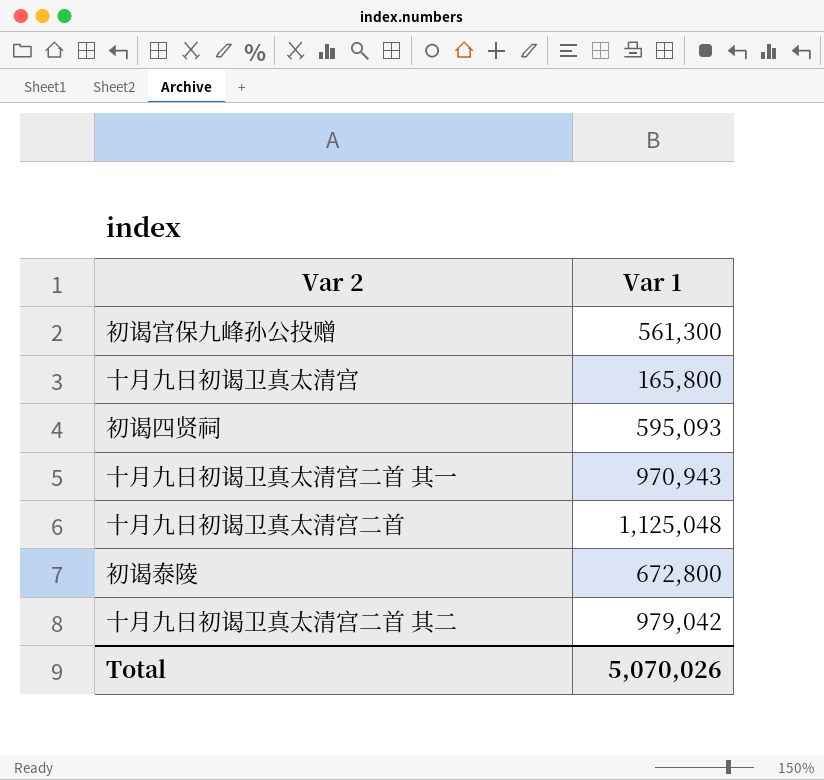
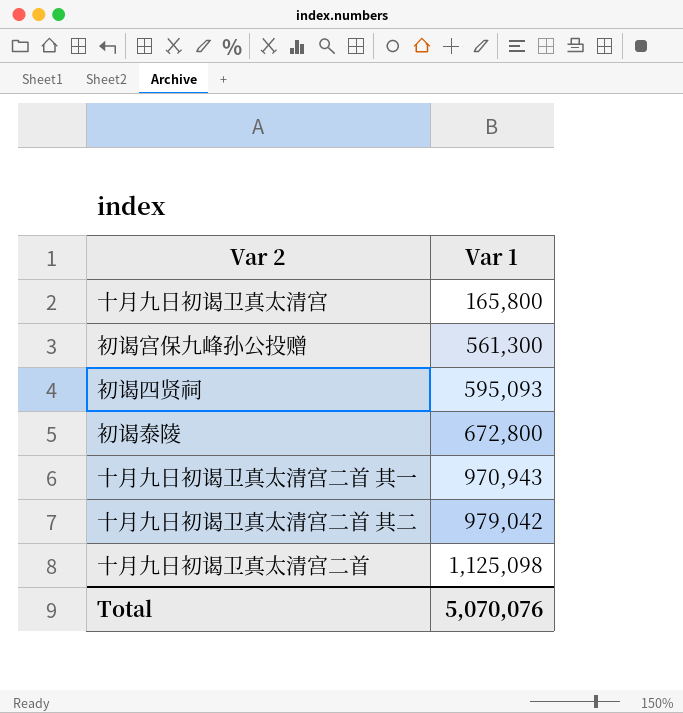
row order: none -> Var 1 ascending
十月九日初谒卫真太清宫二首 | Var 1: 1,125,048 -> 1,125,098
Total | Var 1: 5,070,026 -> 5,070,076

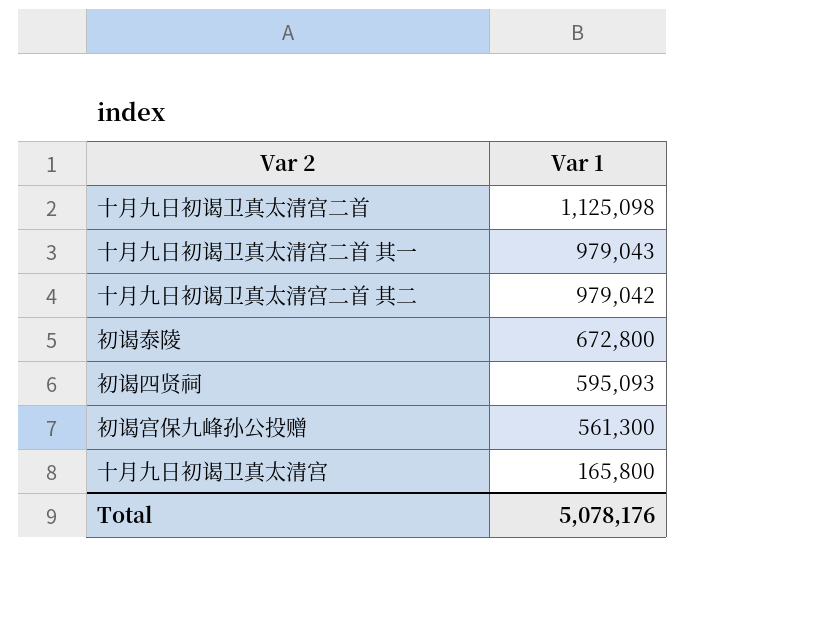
row order: Var 1 ascending -> Var 1 descending
十月九日初谒卫真太清宫二首 其一 | Var 1: 970,943 -> 979,043
Total | Var 1: 5,070,076 -> 5,078,176

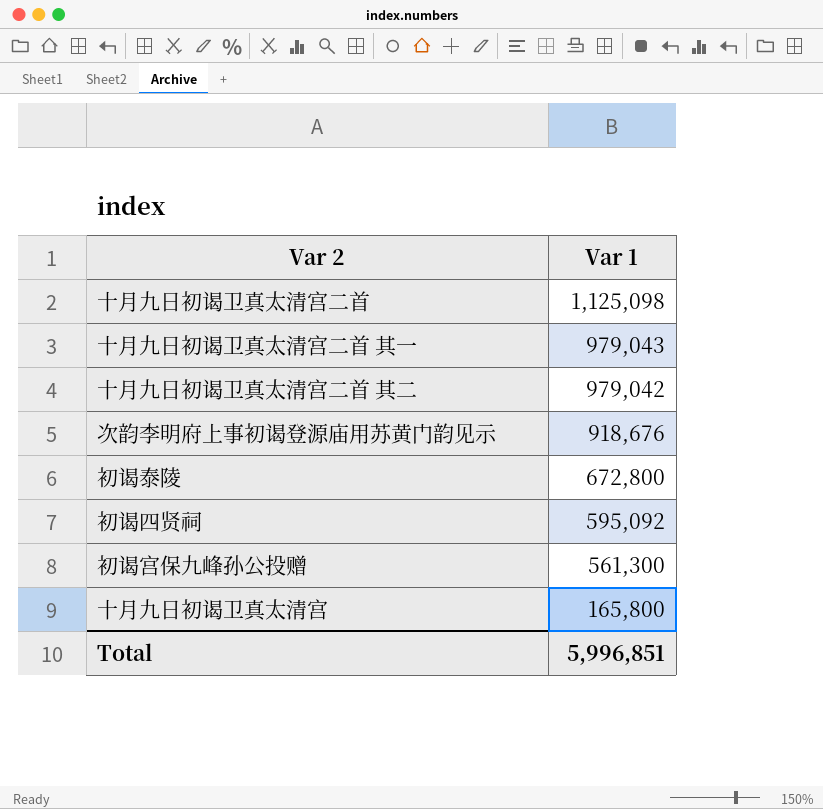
row 次韵李明府上事初谒登源庙用苏黄门韵见示: none -> 918,676
初谒四贤祠 | Var 1: 595,093 -> 595,092
Total | Var 1: 5,078,176 -> 5,996,851

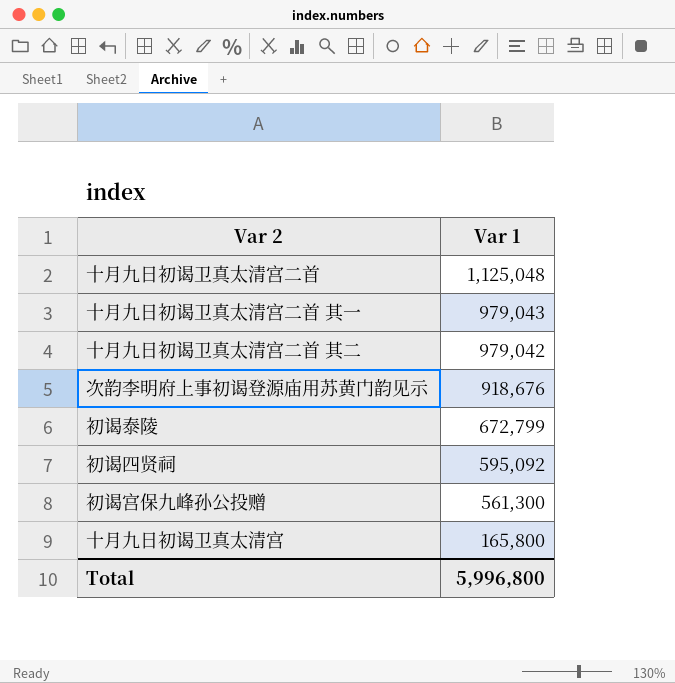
十月九日初谒卫真太清宫二首 | Var 1: 1,125,098 -> 1,125,048
初谒泰陵 | Var 1: 672,800 -> 672,799
Total | Var 1: 5,996,851 -> 5,996,800

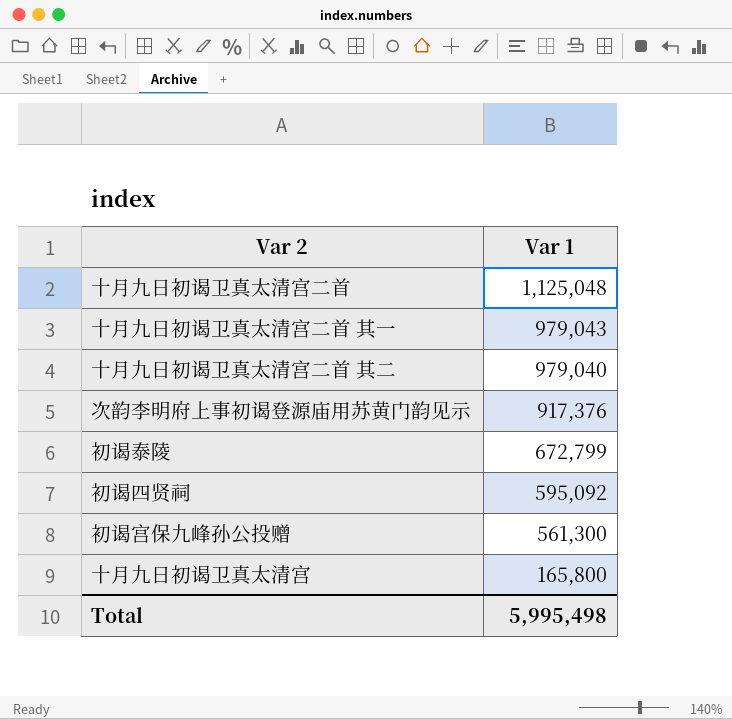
十月九日初谒卫真太清宫二首 其二 | Var 1: 979,042 -> 979,040
次韵李明府上事初谒登源庙用苏黄门韵见示 | Var 1: 918,676 -> 917,376
Total | Var 1: 5,996,800 -> 5,995,498

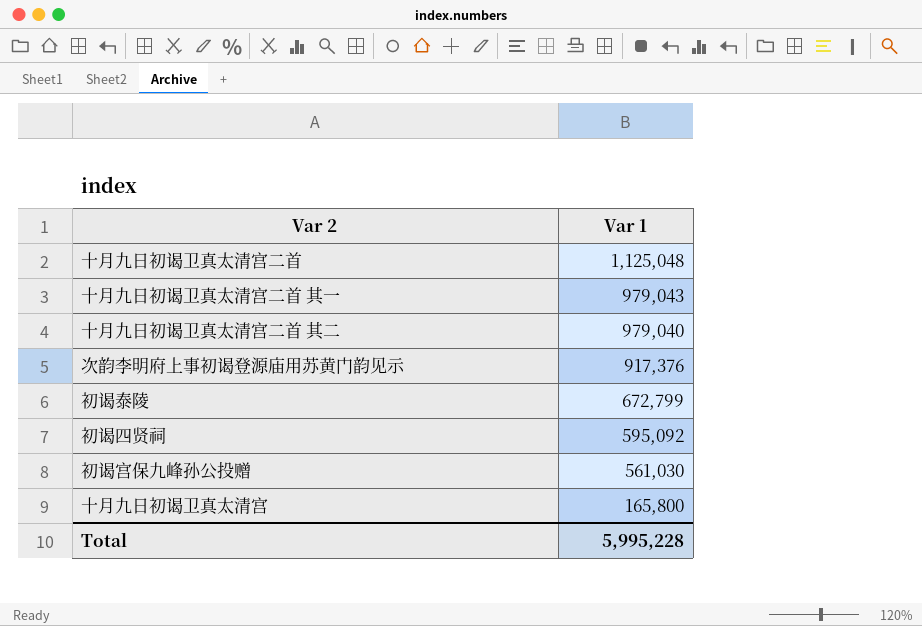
初谒宫保九峰孙公投赠 | Var 1: 561,300 -> 561,030
Total | Var 1: 5,995,498 -> 5,995,228

